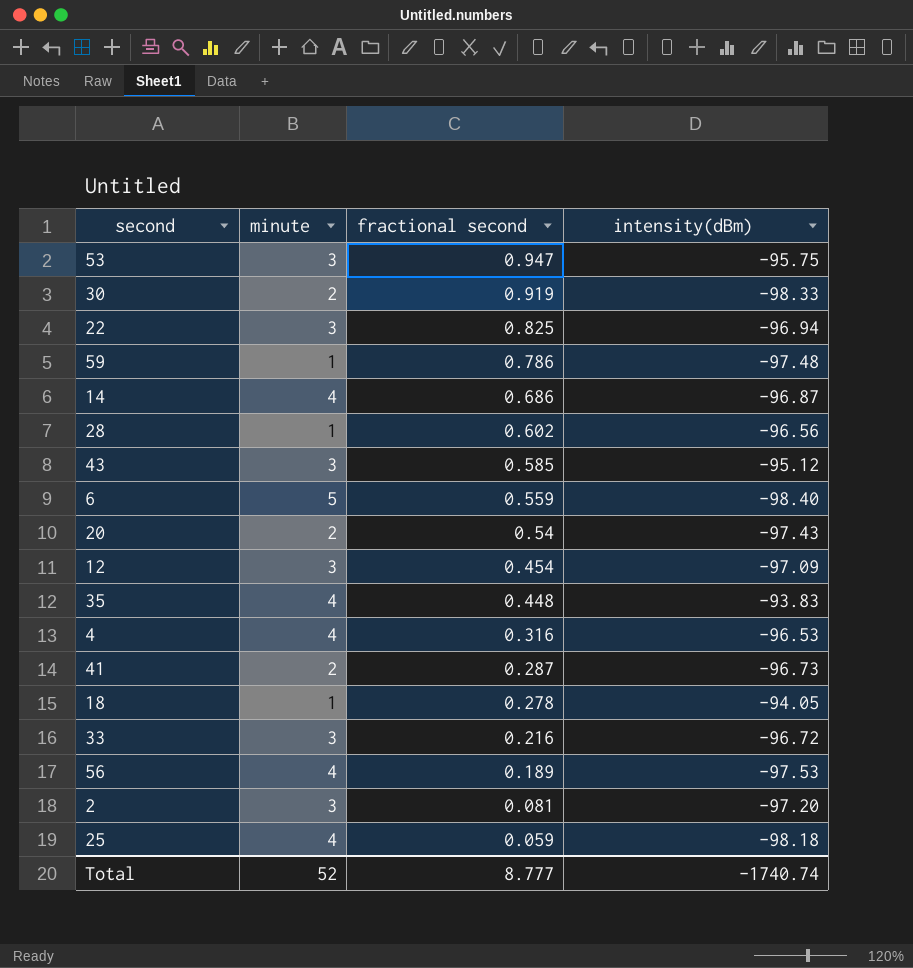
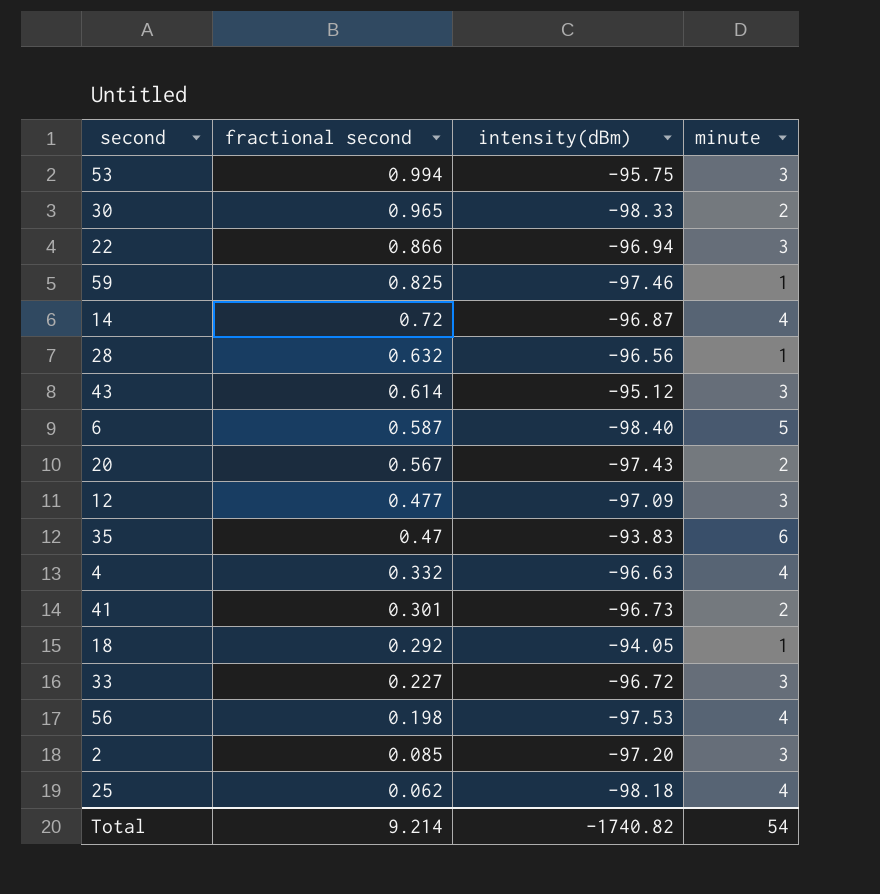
column minute | position: 2 -> 4
53 | fractional second: 0.947 -> 0.994
30 | fractional second: 0.919 -> 0.965
22 | fractional second: 0.825 -> 0.866
59 | fractional second: 0.786 -> 0.825
59 | intensity(dBm): -97.48 -> -97.46
14 | fractional second: 0.686 -> 0.72
28 | fractional second: 0.602 -> 0.632
43 | fractional second: 0.585 -> 0.614
6 | fractional second: 0.559 -> 0.587
20 | fractional second: 0.54 -> 0.567
12 | fractional second: 0.454 -> 0.477
35 | fractional second: 0.448 -> 0.47
35 | minute: 4 -> 6
4 | fractional second: 0.316 -> 0.332
4 | intensity(dBm): -96.53 -> -96.63
41 | fractional second: 0.287 -> 0.301
18 | fractional second: 0.278 -> 0.292
33 | fractional second: 0.216 -> 0.227
56 | fractional second: 0.189 -> 0.198
2 | fractional second: 0.081 -> 0.085
25 | fractional second: 0.059 -> 0.062
Total | fractional second: 8.777 -> 9.214
Total | intensity(dBm): -1740.74 -> -1740.82
Total | minute: 52 -> 54

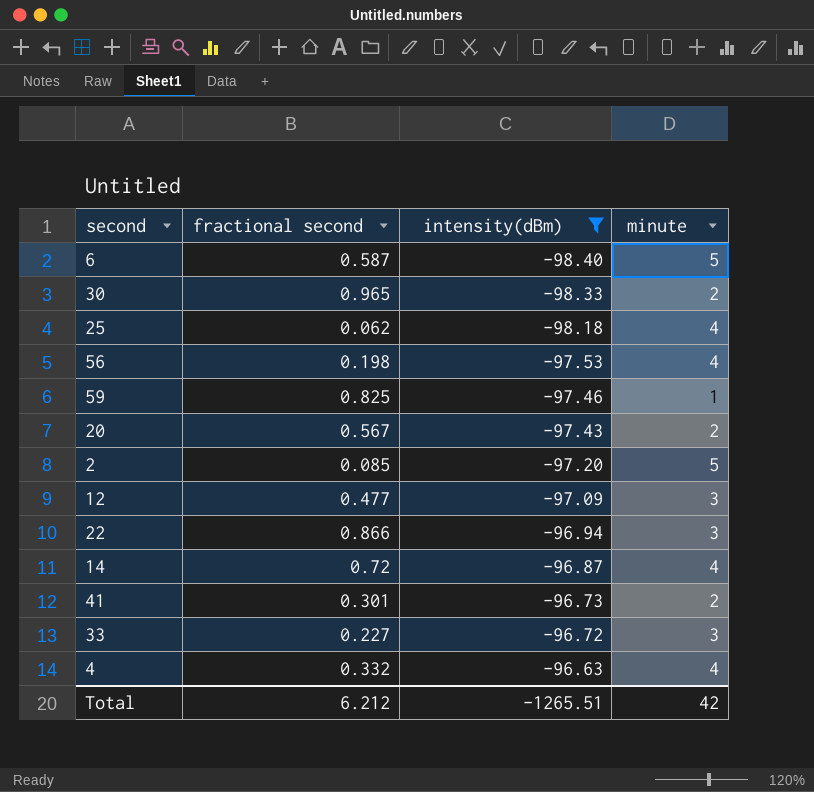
filter: none -> intensity(dBm) <= -96.63
row order: fractional second descending -> intensity(dBm) ascending
2 | minute: 3 -> 5
Total | fractional second: 9.214 -> 6.212
Total | intensity(dBm): -1740.82 -> -1265.51
Total | minute: 54 -> 42

